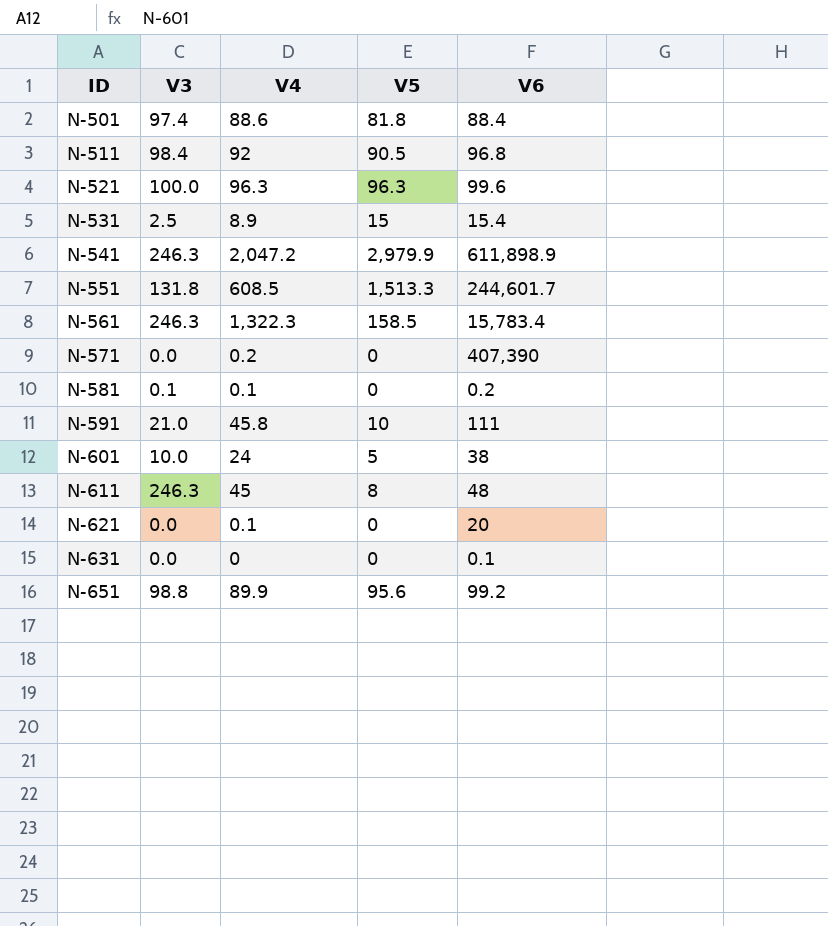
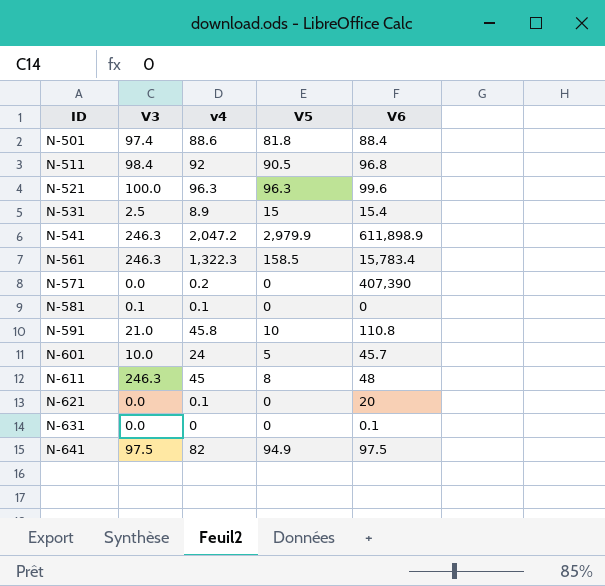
column name: V4 -> v4
row N-551: 131.8 | 608.5 | 1,513.3 | 244,601.7 -> none
row N-651: 98.8 | 89.9 | 95.6 | 99.2 -> none
N-581 | V6: 0.2 -> 0
N-591 | V6: 111 -> 110.8
N-601 | V6: 38 -> 45.7
row N-641: none -> 97.5 | 82 | 94.9 | 97.5

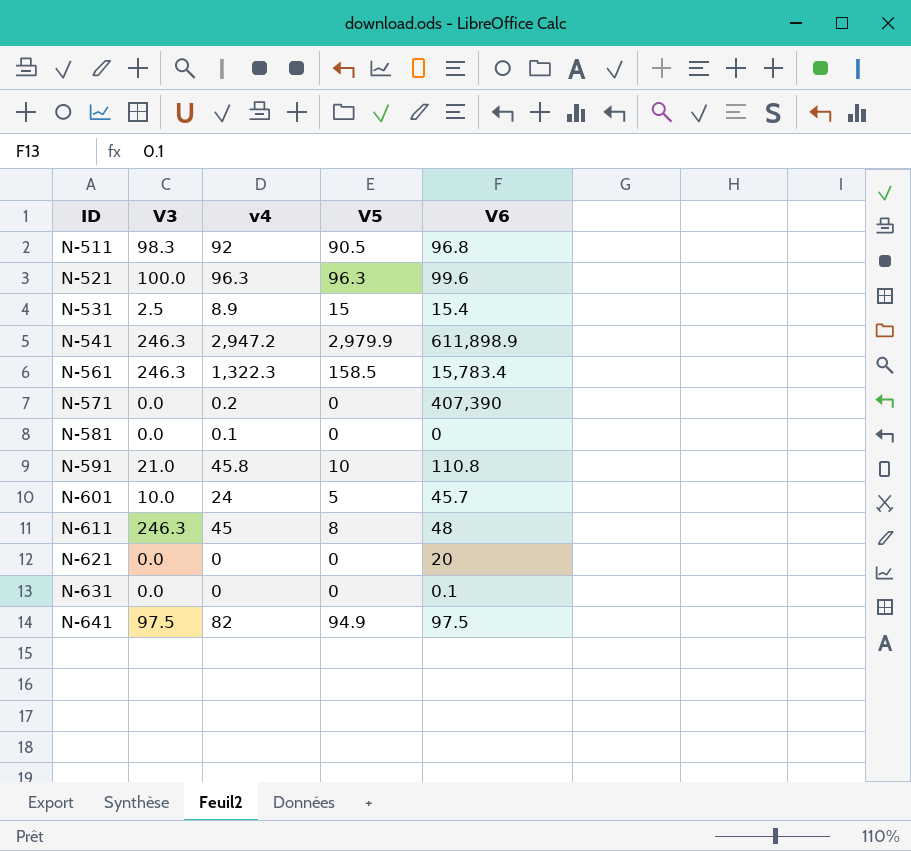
row N-501: 97.4 | 88.6 | 81.8 | 88.4 -> none
N-511 | V3: 98.4 -> 98.3
N-541 | v4: 2,047.2 -> 2,947.2
N-581 | V3: 0.1 -> 0.0
N-621 | v4: 0.1 -> 0

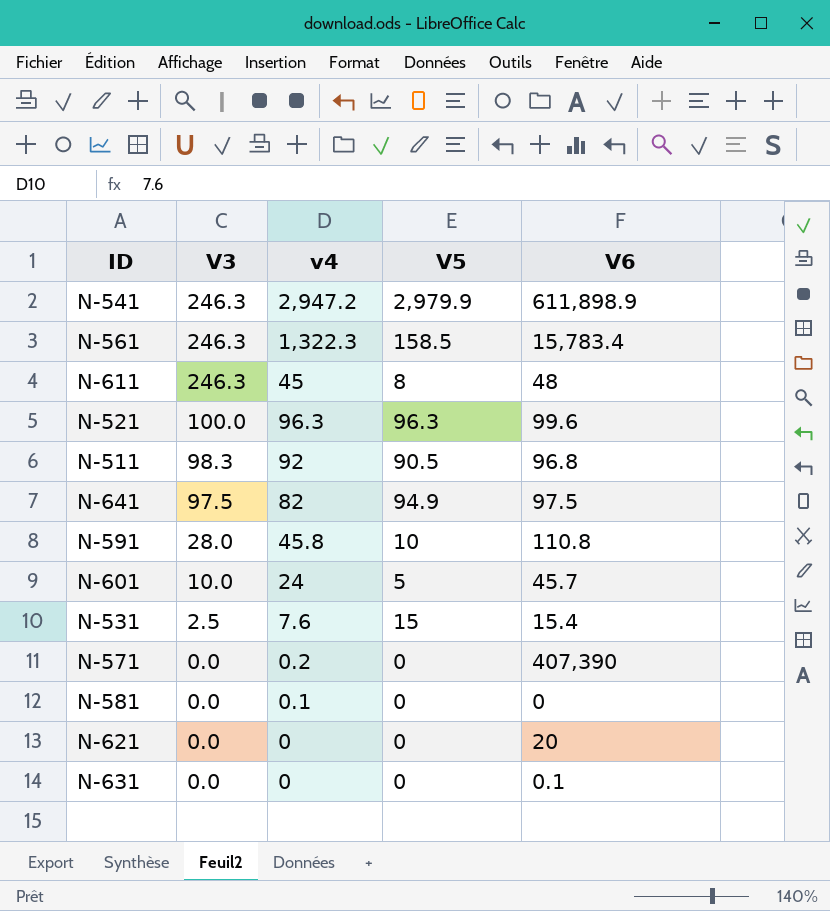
row order: ID ascending -> V3 descending
N-591 | V3: 21.0 -> 28.0
N-531 | v4: 8.9 -> 7.6

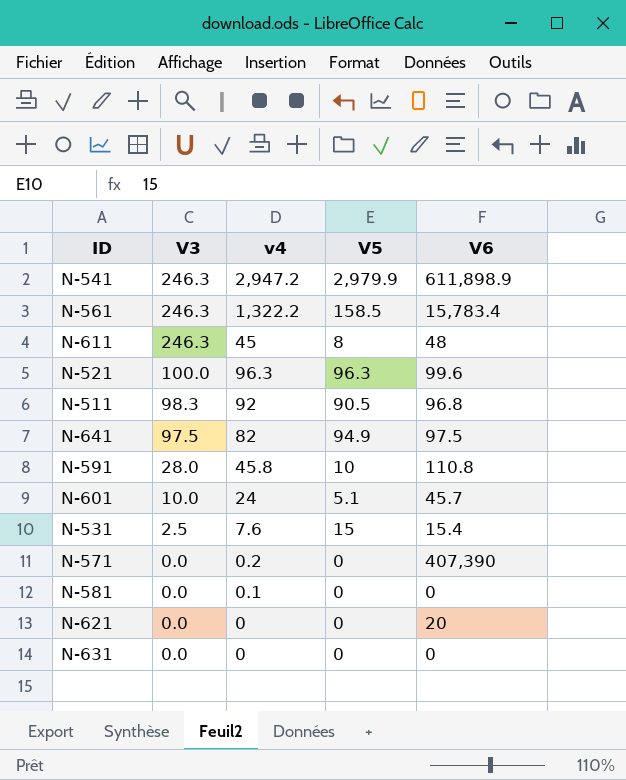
N-561 | v4: 1,322.3 -> 1,322.2
N-601 | V5: 5 -> 5.1
N-631 | V6: 0.1 -> 0

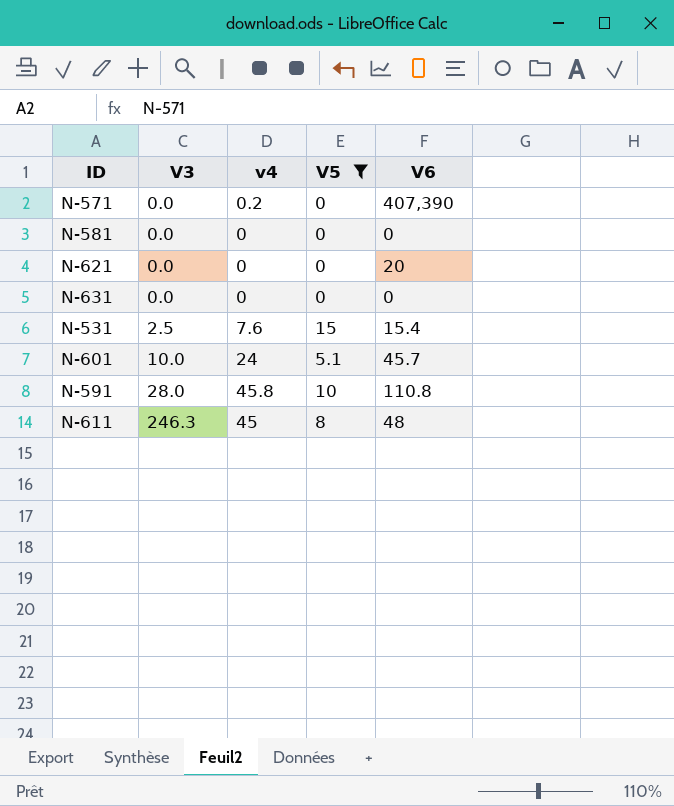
filter: none -> V5 <= 15
row order: V3 descending -> V3 ascending
N-581 | v4: 0.1 -> 0

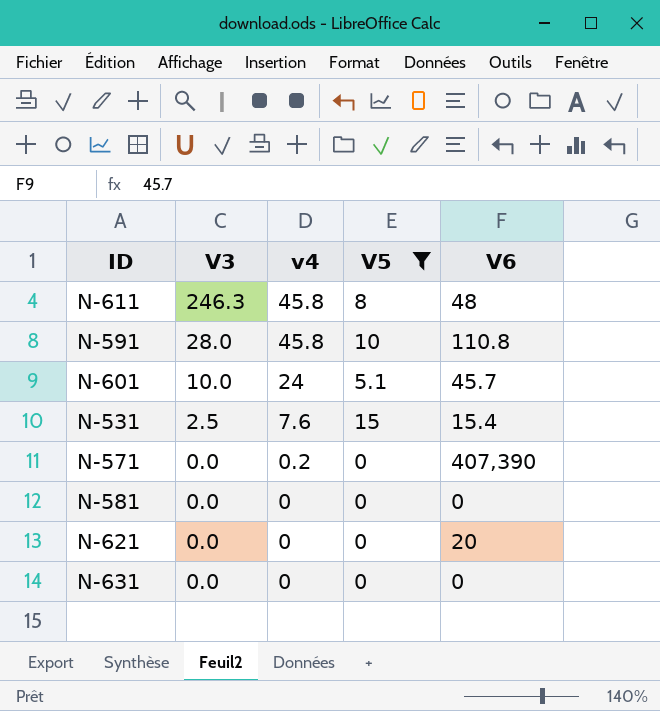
row order: V3 ascending -> V3 descending
N-611 | v4: 45 -> 45.8

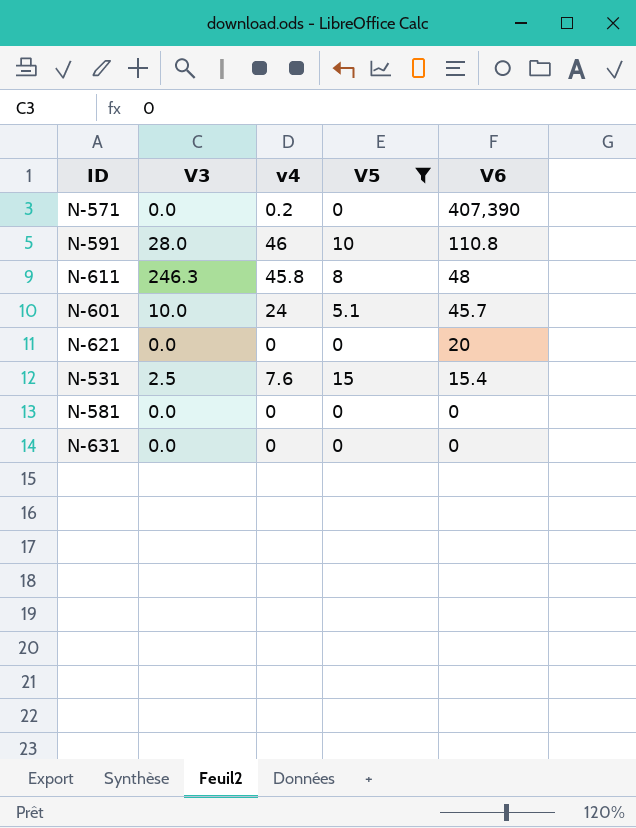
row order: V3 descending -> V6 descending
N-591 | v4: 45.8 -> 46

